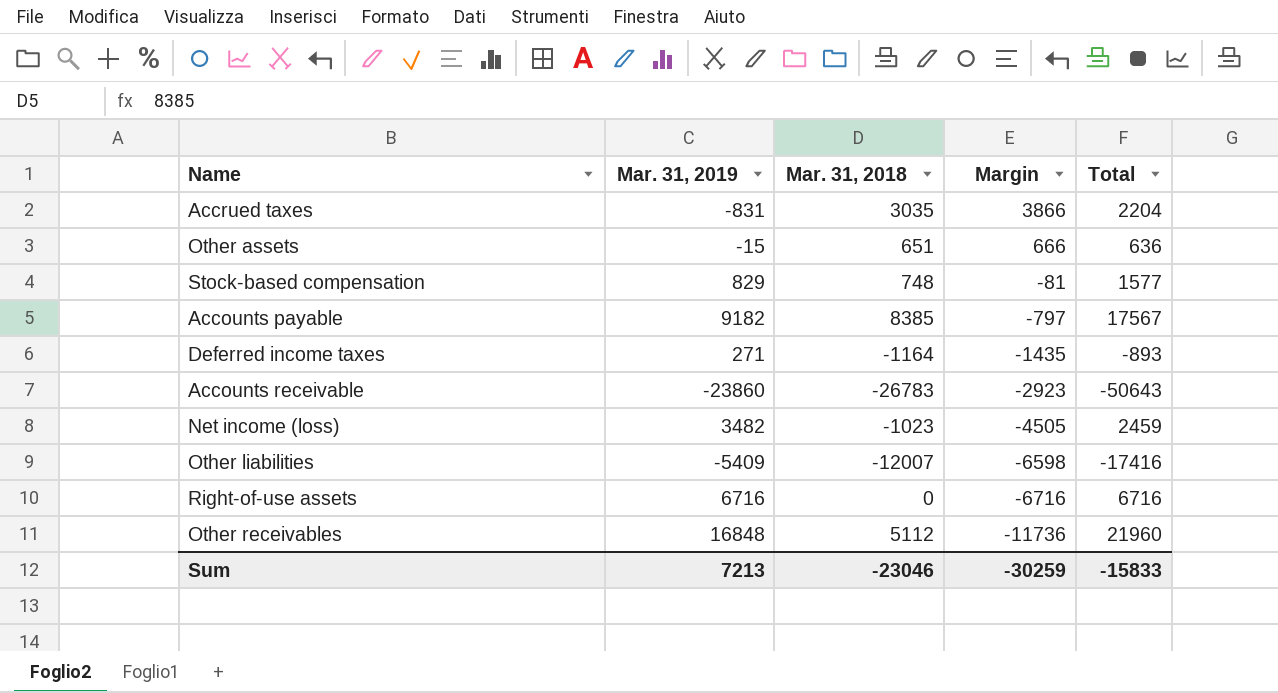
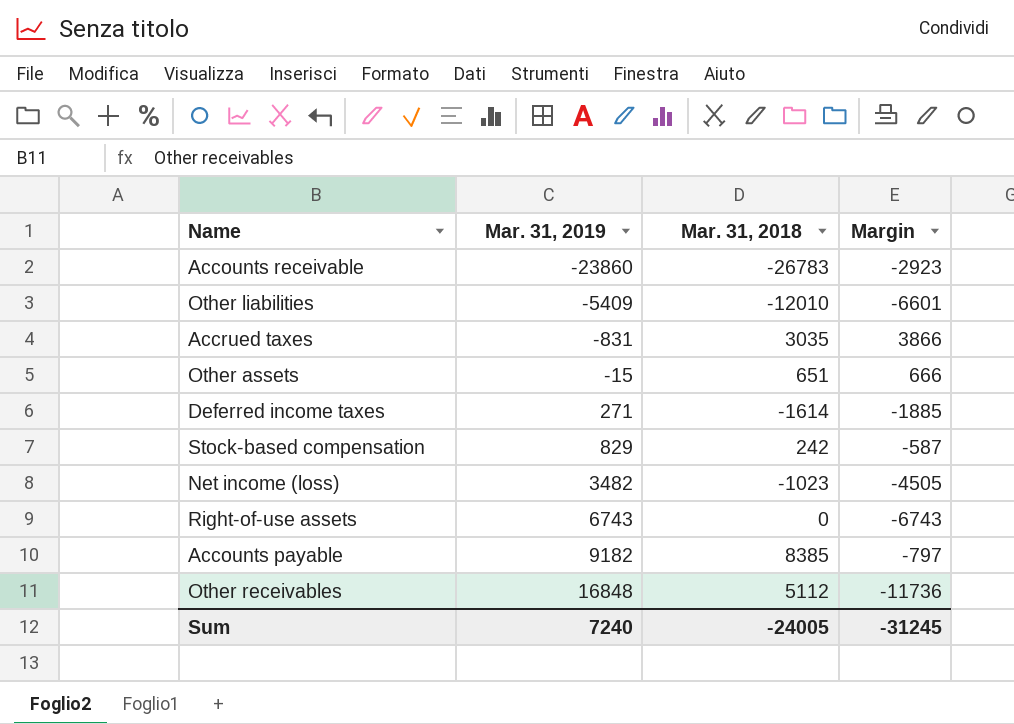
row order: Margin descending -> Mar. 31, 2019 ascending
column Total | formula: [Mar. 31, 2019] + [Mar. 31, 2018] -> none
Other liabilities | Mar. 31, 2018: -12007 -> -12010
Other liabilities | Margin: -6598 -> -6601
Deferred income taxes | Mar. 31, 2018: -1164 -> -1614
Deferred income taxes | Margin: -1435 -> -1885
Stock-based compensation | Mar. 31, 2018: 748 -> 242
Stock-based compensation | Margin: -81 -> -587
Right-of-use assets | Mar. 31, 2019: 6716 -> 6743
Right-of-use assets | Margin: -6716 -> -6743
Sum | Mar. 31, 2019: 7213 -> 7240
Sum | Mar. 31, 2018: -23046 -> -24005
Sum | Margin: -30259 -> -31245

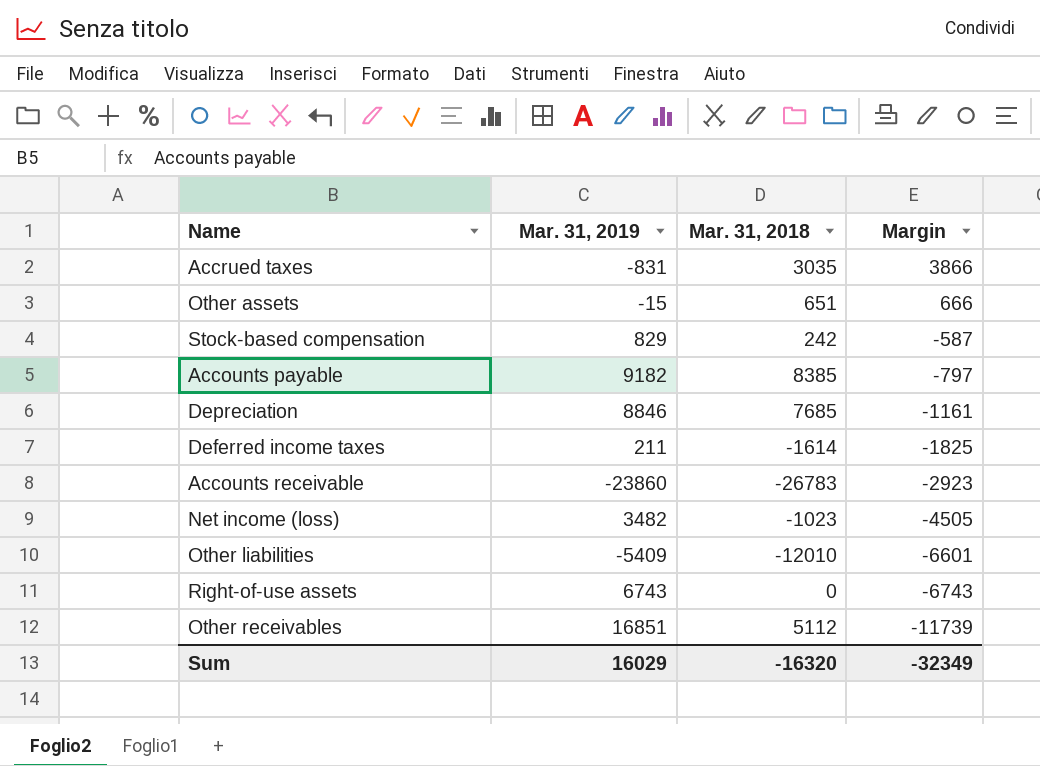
row order: Mar. 31, 2019 ascending -> Margin descending
row Depreciation: none -> 8846 | 7685 | -1161
Deferred income taxes | Mar. 31, 2019: 271 -> 211
Deferred income taxes | Margin: -1885 -> -1825
Other receivables | Mar. 31, 2019: 16848 -> 16851
Other receivables | Margin: -11736 -> -11739
Sum | Mar. 31, 2019: 7240 -> 16029
Sum | Mar. 31, 2018: -24005 -> -16320
Sum | Margin: -31245 -> -32349

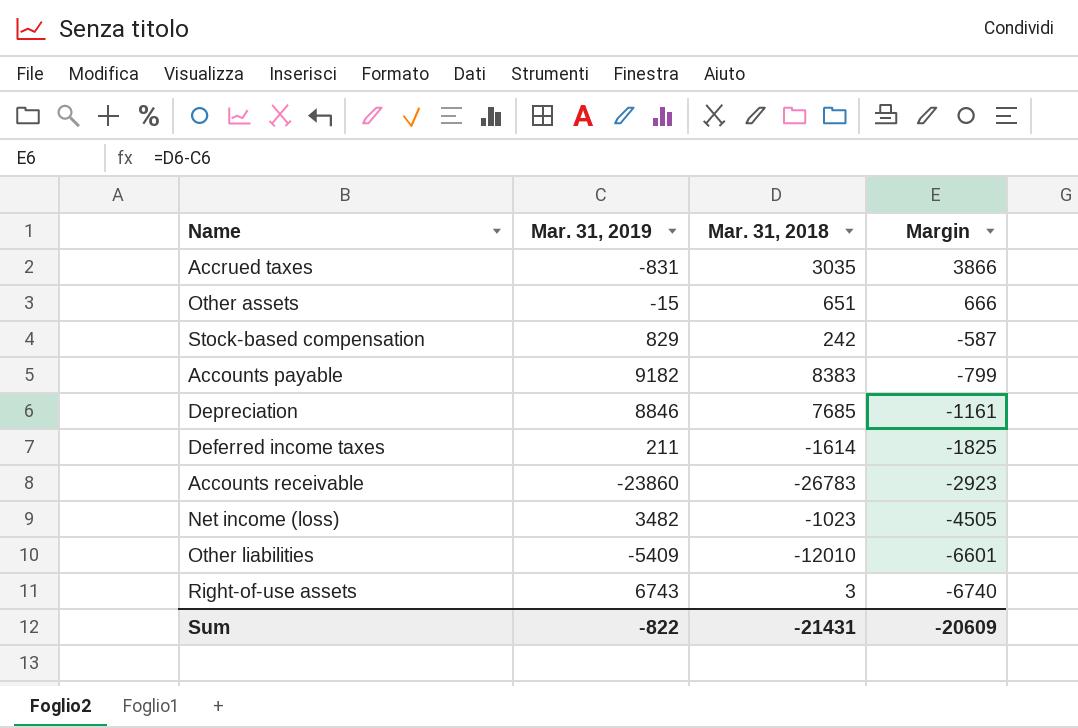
row Other receivables: 16851 | 5112 | -11739 -> none
Accounts payable | Mar. 31, 2018: 8385 -> 8383
Accounts payable | Margin: -797 -> -799
Right-of-use assets | Mar. 31, 2018: 0 -> 3
Right-of-use assets | Margin: -6743 -> -6740
Sum | Mar. 31, 2019: 16029 -> -822
Sum | Mar. 31, 2018: -16320 -> -21431
Sum | Margin: -32349 -> -20609

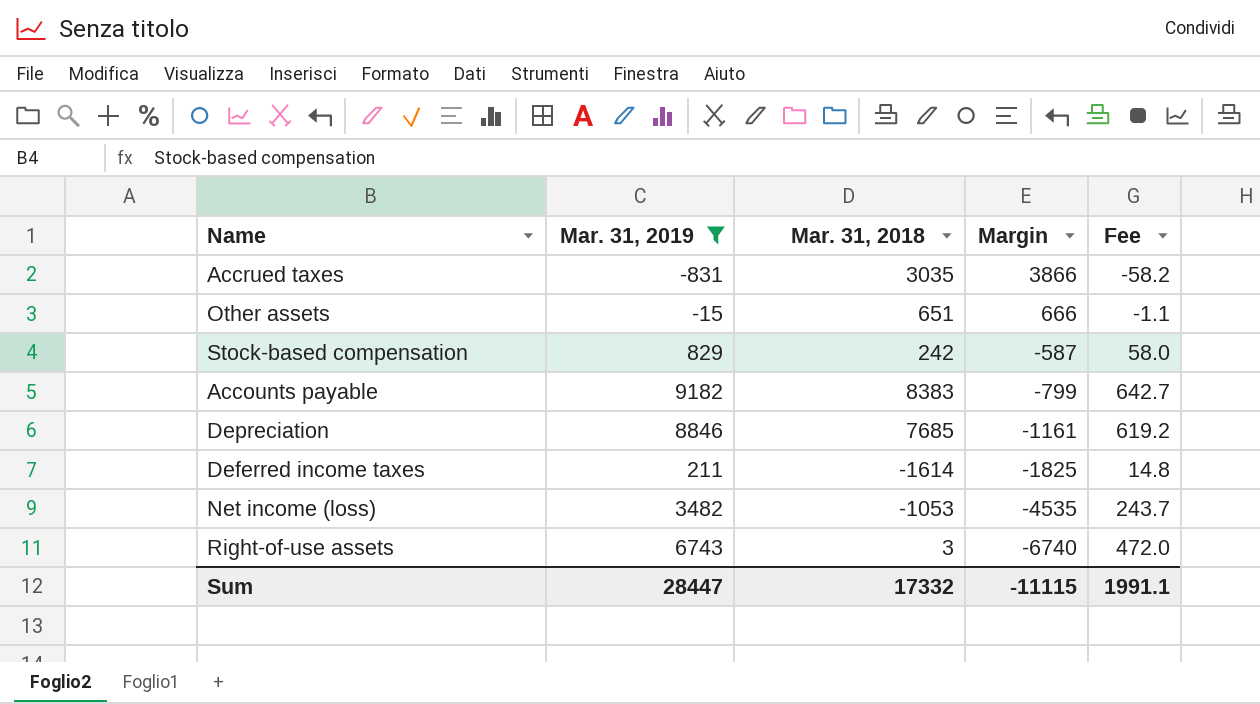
filter: none -> Mar. 31, 2019 >= -831
column Fee | formula: none -> [Mar. 31, 2019] * 0.07
Net income (loss) | Mar. 31, 2018: -1023 -> -1053
Net income (loss) | Margin: -4505 -> -4535
Sum | Mar. 31, 2019: -822 -> 28447
Sum | Mar. 31, 2018: -21431 -> 17332
Sum | Margin: -20609 -> -11115

